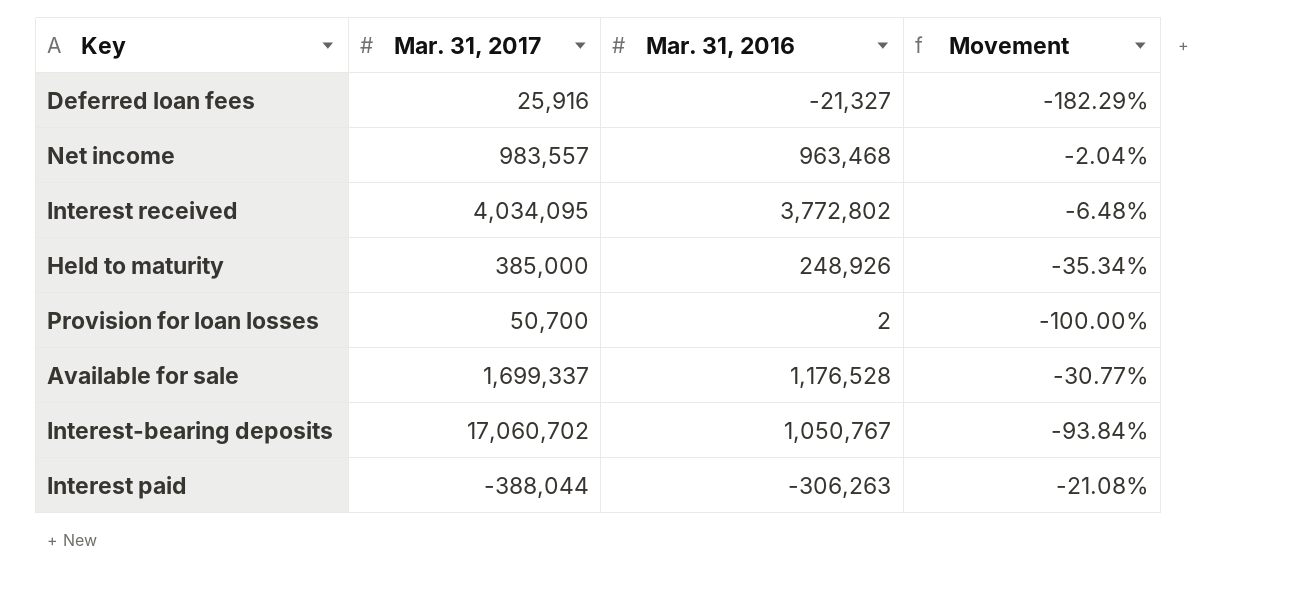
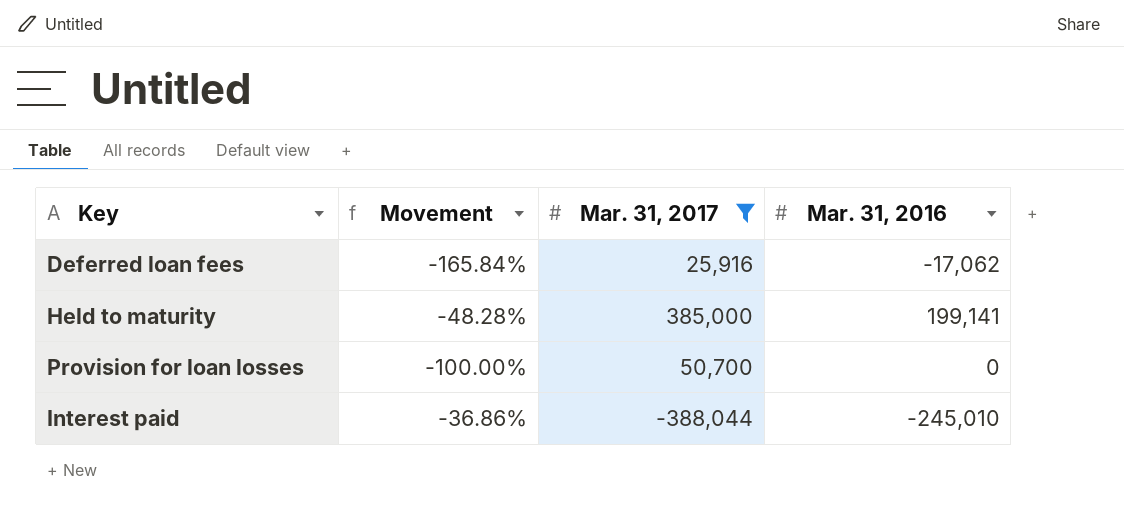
filter: none -> Mar. 31, 2017 <= 385,000
column Movement | position: 4 -> 2
Deferred loan fees | Movement: -182.29% -> -165.84%
Deferred loan fees | Mar. 31, 2016: -21,327 -> -17,062
Held to maturity | Movement: -35.34% -> -48.28%
Held to maturity | Mar. 31, 2016: 248,926 -> 199,141
Provision for loan losses | Mar. 31, 2016: 2 -> 0
Interest paid | Movement: -21.08% -> -36.86%
Interest paid | Mar. 31, 2016: -306,263 -> -245,010

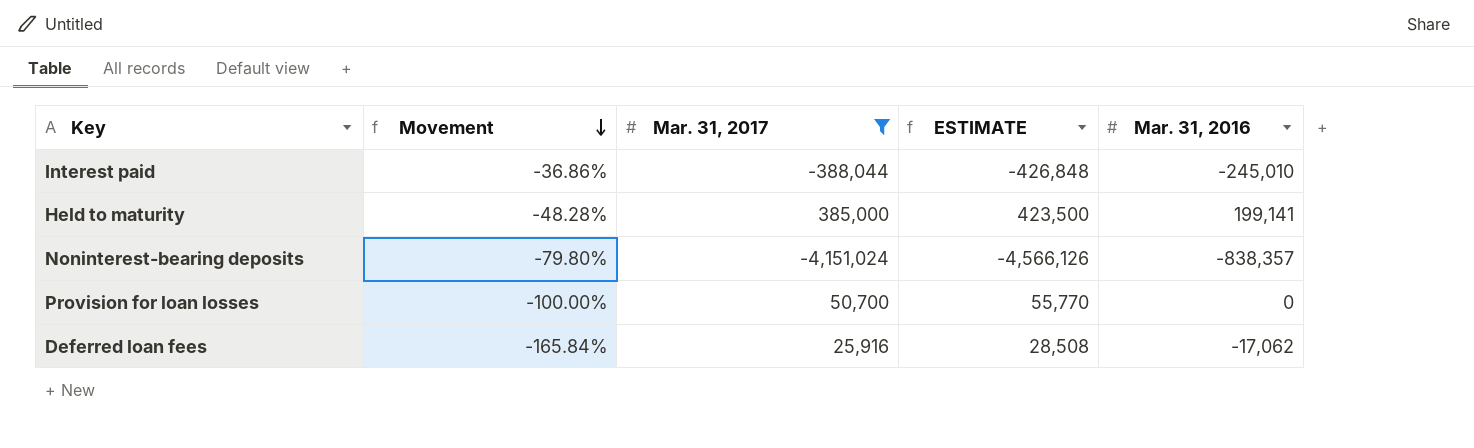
row order: none -> Movement descending
column ESTIMATE | formula: none -> [Mar. 31, 2017] * 1.1
row Noninterest-bearing deposits: none -> -79.80% | -4,151,024 | -4,566,126 | -838,357

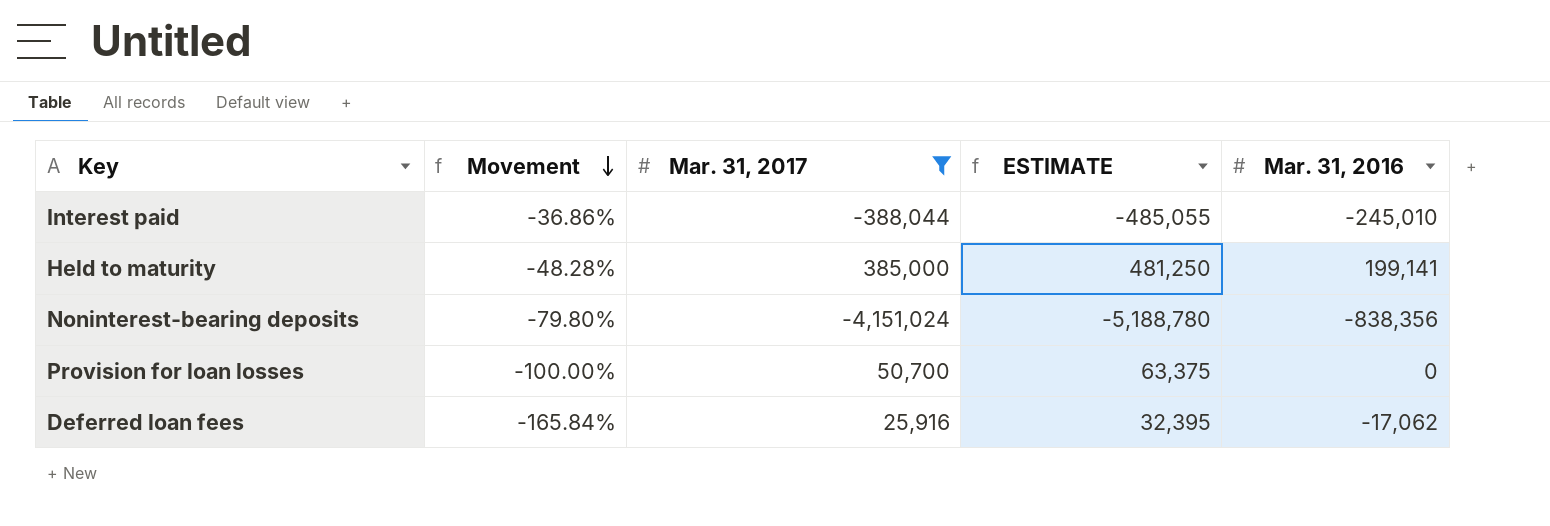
column ESTIMATE | formula: [Mar. 31, 2017] * 1.1 -> [Mar. 31, 2017] * 1.25
Noninterest-bearing deposits | Mar. 31, 2016: -838,357 -> -838,356

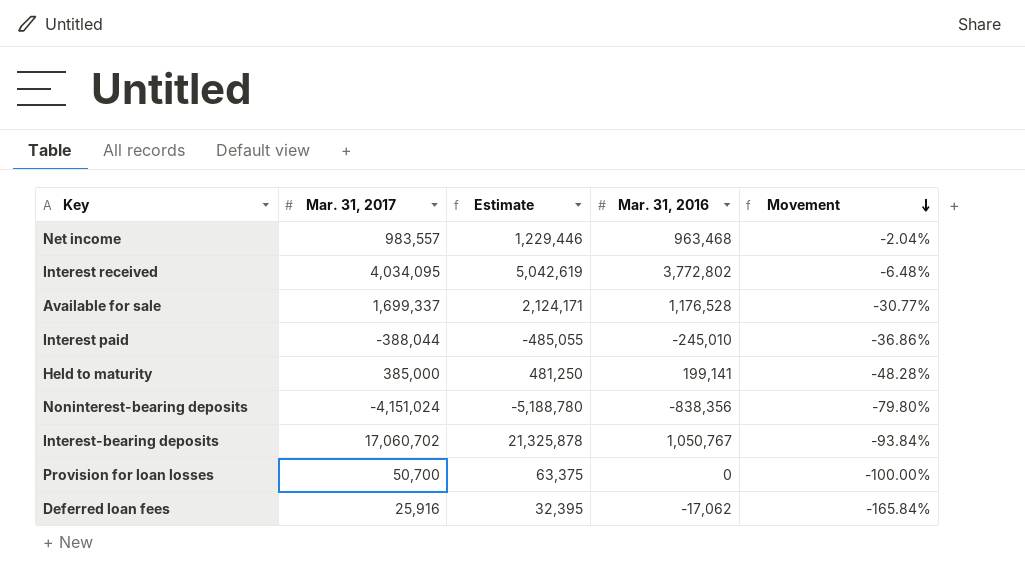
filter: Mar. 31, 2017 <= 385,000 -> none
column name: ESTIMATE -> Estimate
column Movement | position: 2 -> 5

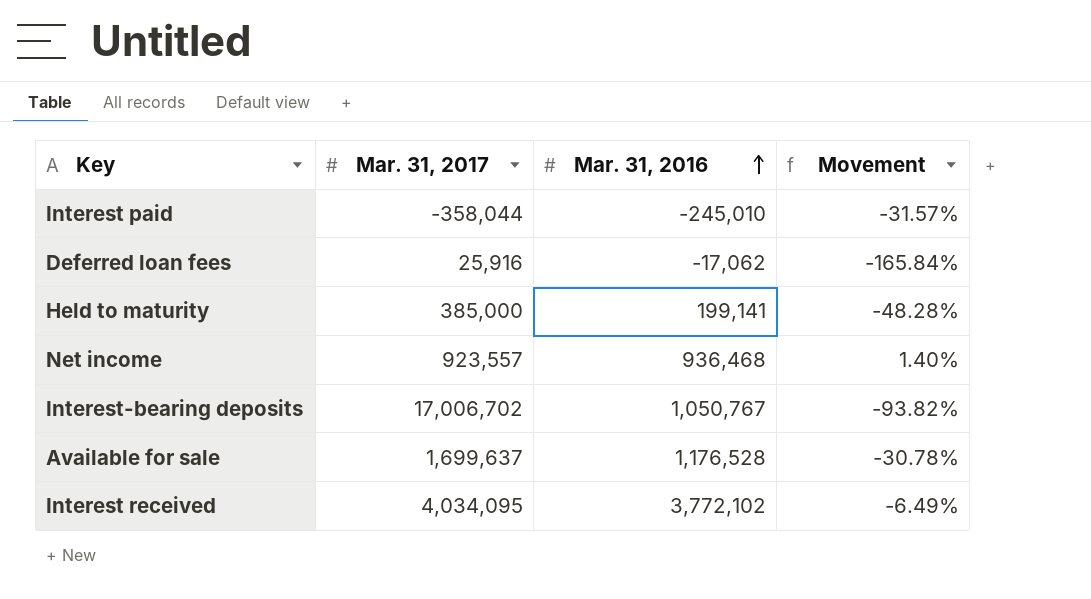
row order: Movement descending -> Mar. 31, 2016 ascending
column Estimate | formula: [Mar. 31, 2017] * 1.25 -> none
row Noninterest-bearing deposits: -4,151,024 | -5,188,780 | -838,356 | -79.80% -> none
row Provision for loan losses: 50,700 | 63,375 | 0 | -100.00% -> none
Interest paid | Mar. 31, 2017: -388,044 -> -358,044
Interest paid | Movement: -36.86% -> -31.57%
Net income | Mar. 31, 2017: 983,557 -> 923,557
Net income | Mar. 31, 2016: 963,468 -> 936,468
Net income | Movement: -2.04% -> 1.40%
Interest-bearing deposits | Mar. 31, 2017: 17,060,702 -> 17,006,702
Interest-bearing deposits | Movement: -93.84% -> -93.82%
Available for sale | Mar. 31, 2017: 1,699,337 -> 1,699,637
Available for sale | Movement: -30.77% -> -30.78%
Interest received | Mar. 31, 2016: 3,772,802 -> 3,772,102
Interest received | Movement: -6.48% -> -6.49%

